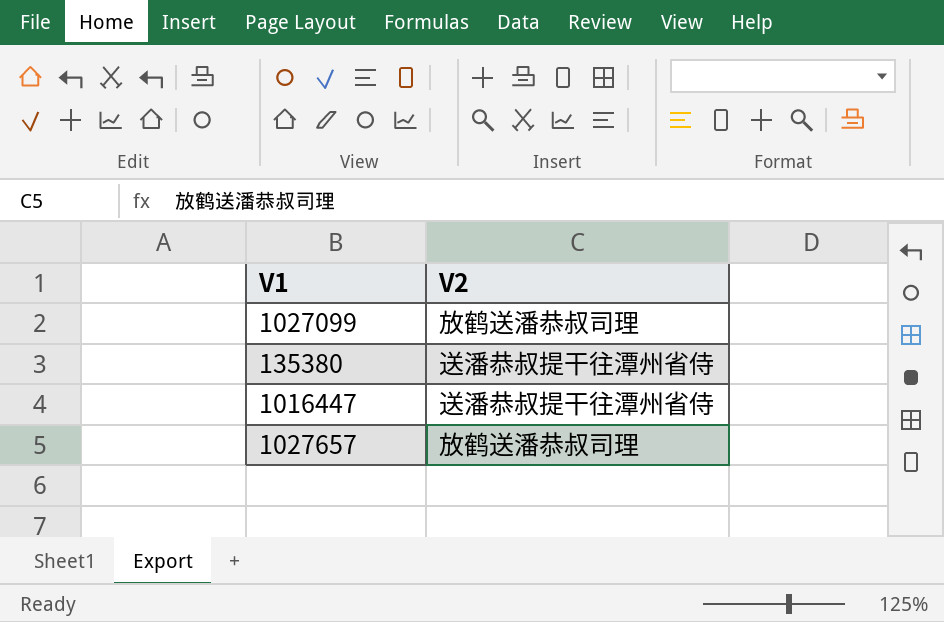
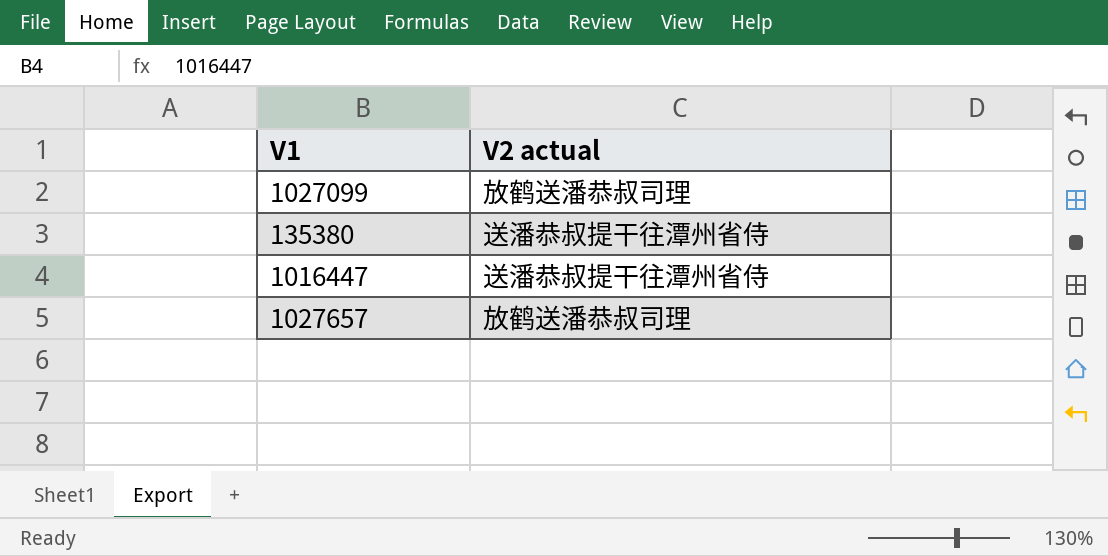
column name: V2 -> V2 actual

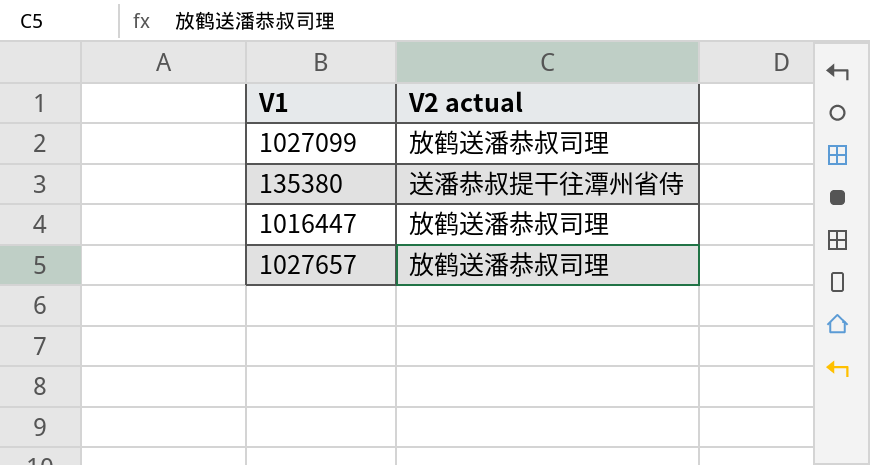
1016447 | V2 actual: 送潘恭叔提干往潭州省侍 -> 放鹤送潘恭叔司理

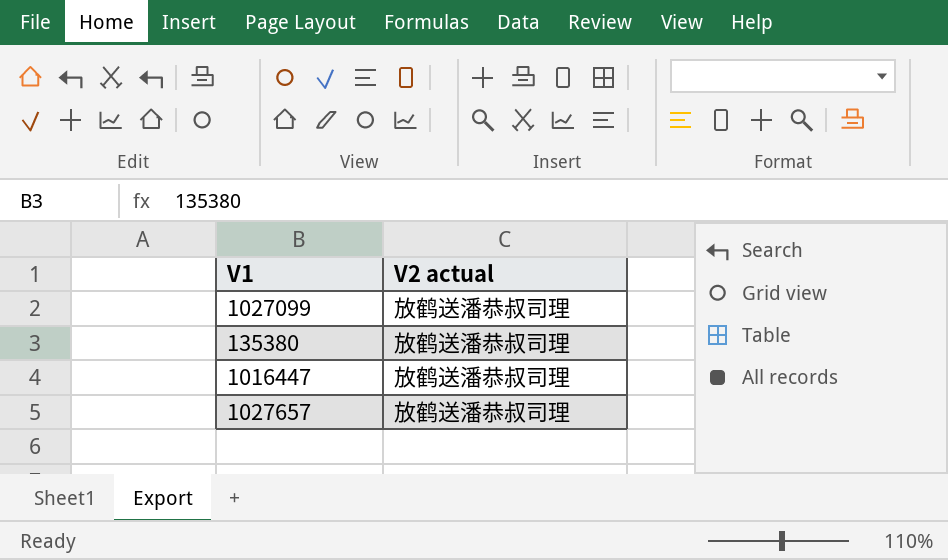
135380 | V2 actual: 送潘恭叔提干往潭州省侍 -> 放鹤送潘恭叔司理

